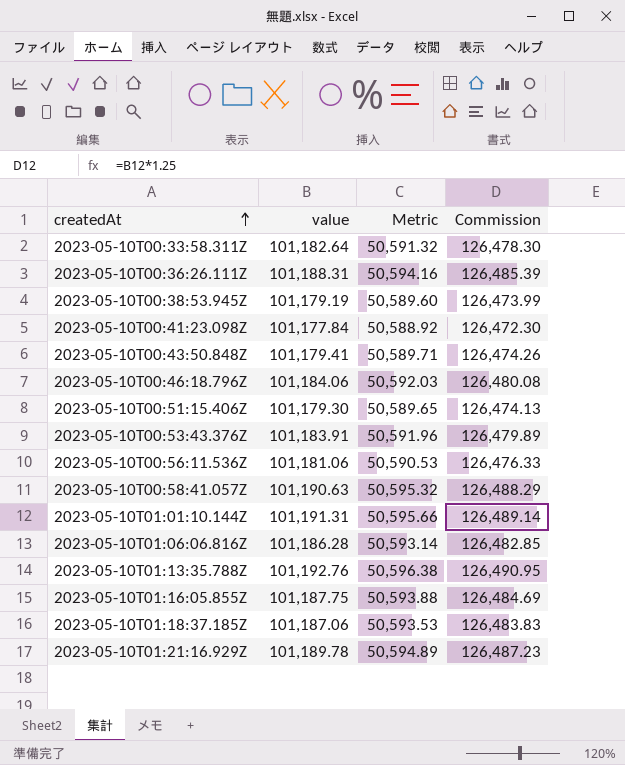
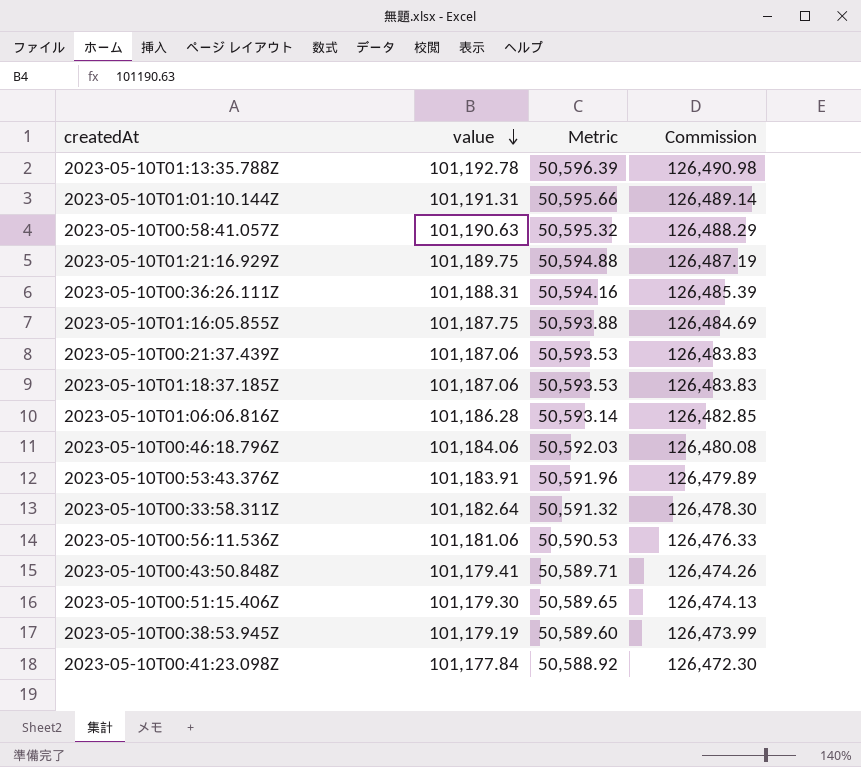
row order: createdAt ascending -> value descending
2023-05-10T01:13:35.788Z | value: 101,192.76 -> 101,192.78
2023-05-10T01:13:35.788Z | Metric: 50,596.38 -> 50,596.39
2023-05-10T01:13:35.788Z | Commission: 126,490.95 -> 126,490.98
2023-05-10T01:21:16.929Z | value: 101,189.78 -> 101,189.75
2023-05-10T01:21:16.929Z | Metric: 50,594.89 -> 50,594.88
2023-05-10T01:21:16.929Z | Commission: 126,487.23 -> 126,487.19
row 2023-05-10T00:21:37.439Z: none -> 101,187.06 | 50,593.53 | 126,483.83

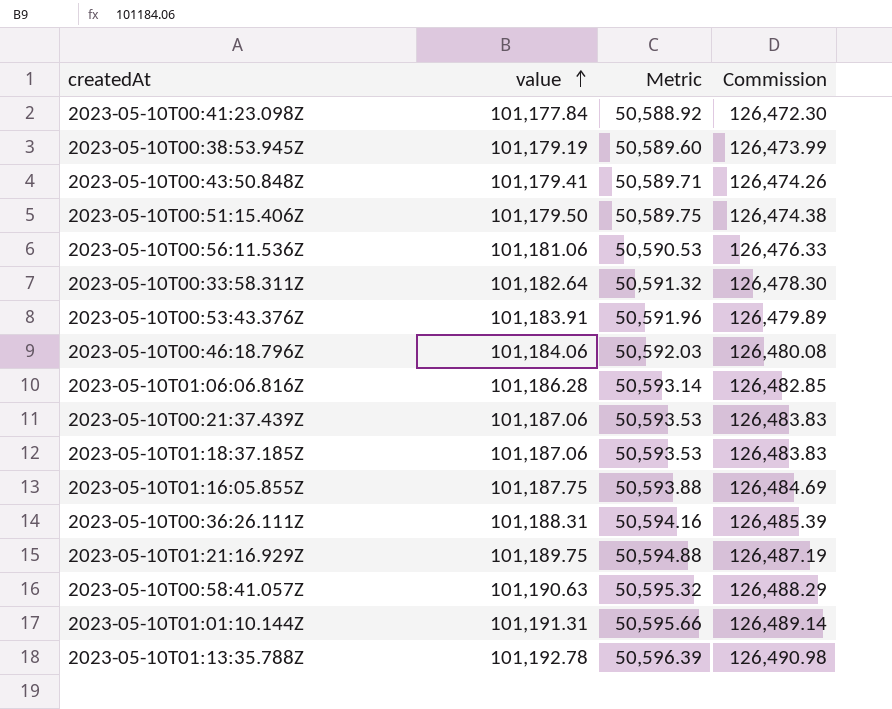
row order: value descending -> value ascending
2023-05-10T00:51:15.406Z | value: 101,179.30 -> 101,179.50
2023-05-10T00:51:15.406Z | Metric: 50,589.65 -> 50,589.75
2023-05-10T00:51:15.406Z | Commission: 126,474.13 -> 126,474.38

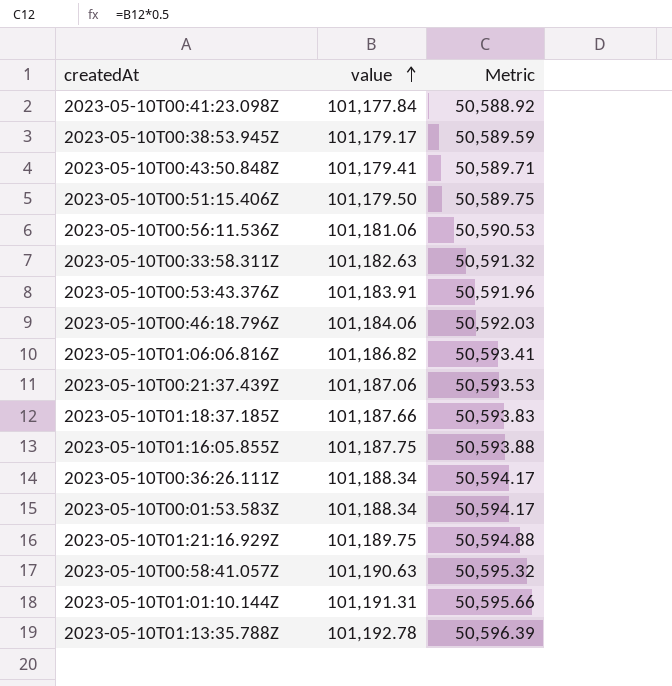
column Commission | formula: [value] * 1.25 -> none
2023-05-10T00:38:53.945Z | value: 101,179.19 -> 101,179.17
2023-05-10T00:38:53.945Z | Metric: 50,589.60 -> 50,589.59
2023-05-10T00:33:58.311Z | value: 101,182.64 -> 101,182.63
2023-05-10T01:06:06.816Z | value: 101,186.28 -> 101,186.82
2023-05-10T01:06:06.816Z | Metric: 50,593.14 -> 50,593.41
2023-05-10T01:18:37.185Z | value: 101,187.06 -> 101,187.66
2023-05-10T01:18:37.185Z | Metric: 50,593.53 -> 50,593.83
2023-05-10T00:36:26.111Z | value: 101,188.31 -> 101,188.34
2023-05-10T00:36:26.111Z | Metric: 50,594.16 -> 50,594.17
row 2023-05-10T00:01:53.583Z: none -> 101,188.34 | 50,594.17

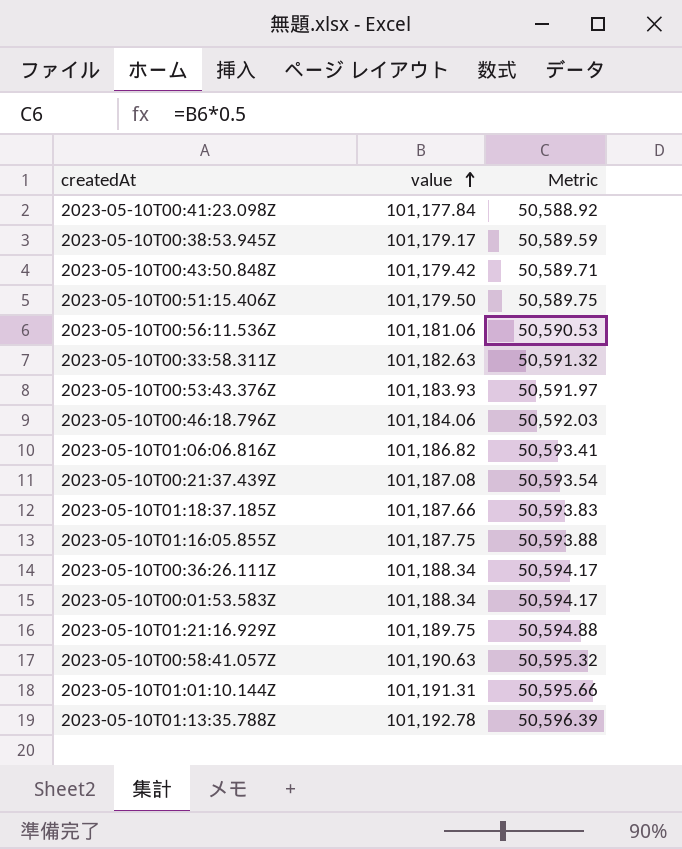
2023-05-10T00:43:50.848Z | value: 101,179.41 -> 101,179.42
2023-05-10T00:53:43.376Z | value: 101,183.91 -> 101,183.93
2023-05-10T00:53:43.376Z | Metric: 50,591.96 -> 50,591.97
2023-05-10T00:21:37.439Z | value: 101,187.06 -> 101,187.08
2023-05-10T00:21:37.439Z | Metric: 50,593.53 -> 50,593.54

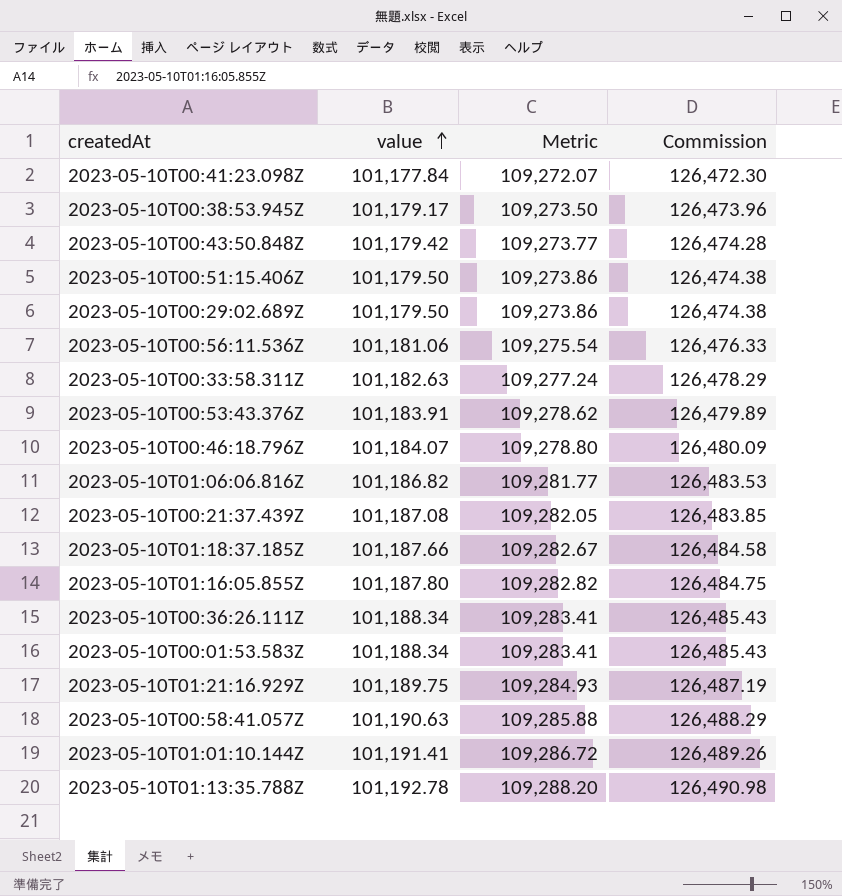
column Metric | formula: [value] * 0.5 -> [value] * 1.08
column Commission | formula: none -> [value] * 1.25
row 2023-05-10T00:29:02.689Z: none -> 101,179.50 | 109,273.86 | 126,474.38
2023-05-10T00:53:43.376Z | value: 101,183.93 -> 101,183.91
2023-05-10T00:46:18.796Z | value: 101,184.06 -> 101,184.07
2023-05-10T01:16:05.855Z | value: 101,187.75 -> 101,187.80
2023-05-10T01:01:10.144Z | value: 101,191.31 -> 101,191.41

